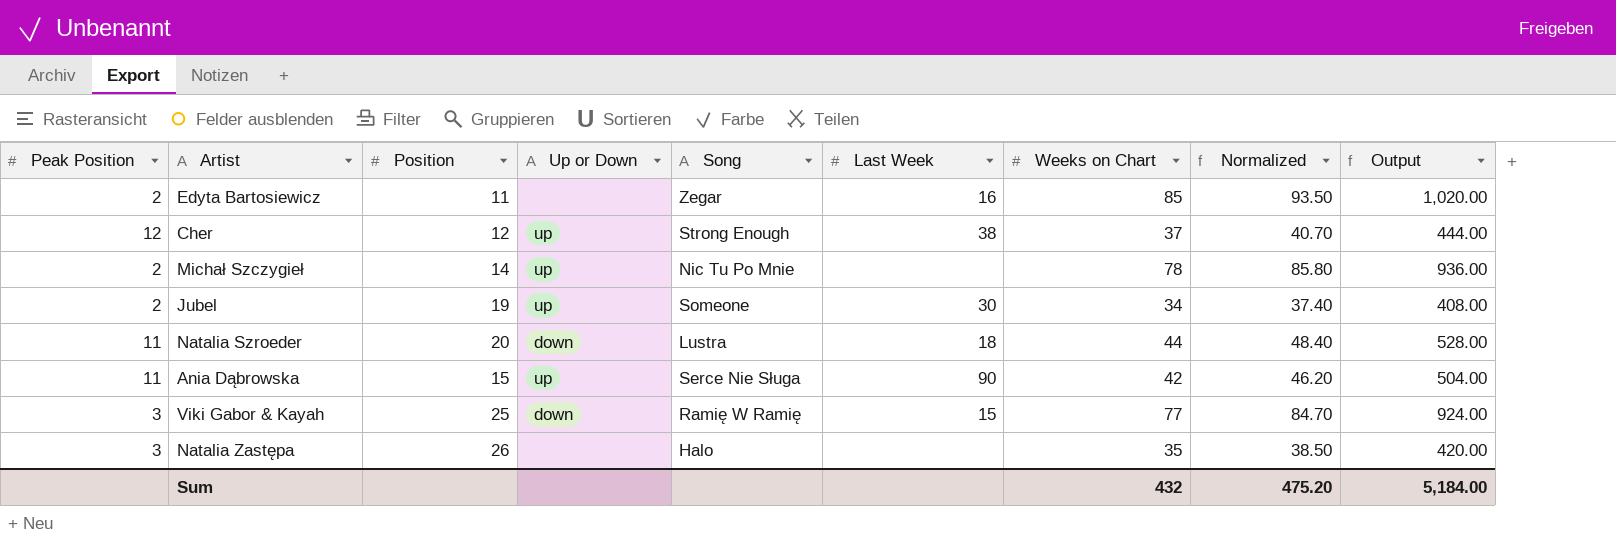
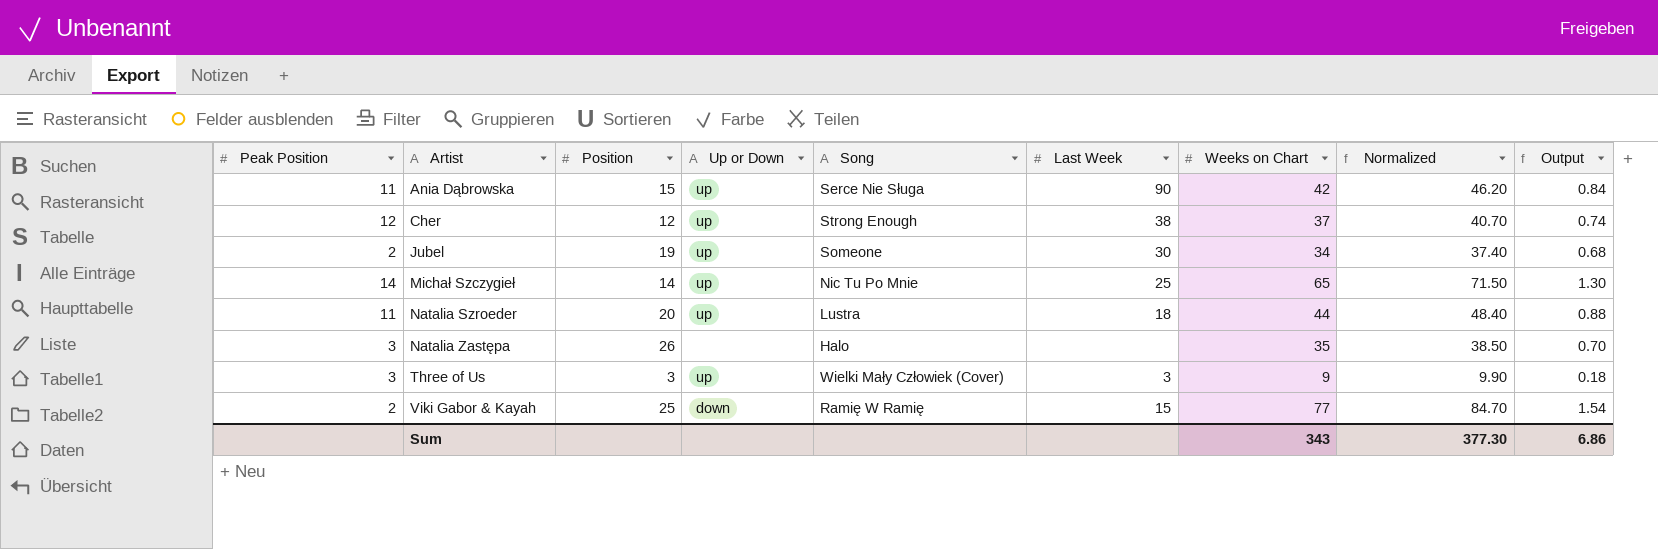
row order: none -> Artist ascending
column Output | formula: [Weeks on Chart] * 12 -> [Weeks on Chart] * 0.02
row Edyta Bartosiewicz: 2 | 11 | none | Zegar | 16 | 85 | 93.50 | 1,020.00 -> none
Michał Szczygieł | Peak Position: 2 -> 14
Michał Szczygieł | Last Week: none -> 25
Michał Szczygieł | Weeks on Chart: 78 -> 65
Michał Szczygieł | Normalized: 85.80 -> 71.50
Natalia Szroeder | Up or Down: down -> up
row Three of Us: none -> 3 | 3 | up | Wielki Mały Człowiek (Cover) | 3 | 9 | 9.90 | 0.18
Viki Gabor & Kayah | Peak Position: 3 -> 2
Sum | Weeks on Chart: 432 -> 343
Sum | Normalized: 475.20 -> 377.30
Sum | Output: 5,184.00 -> 6.86

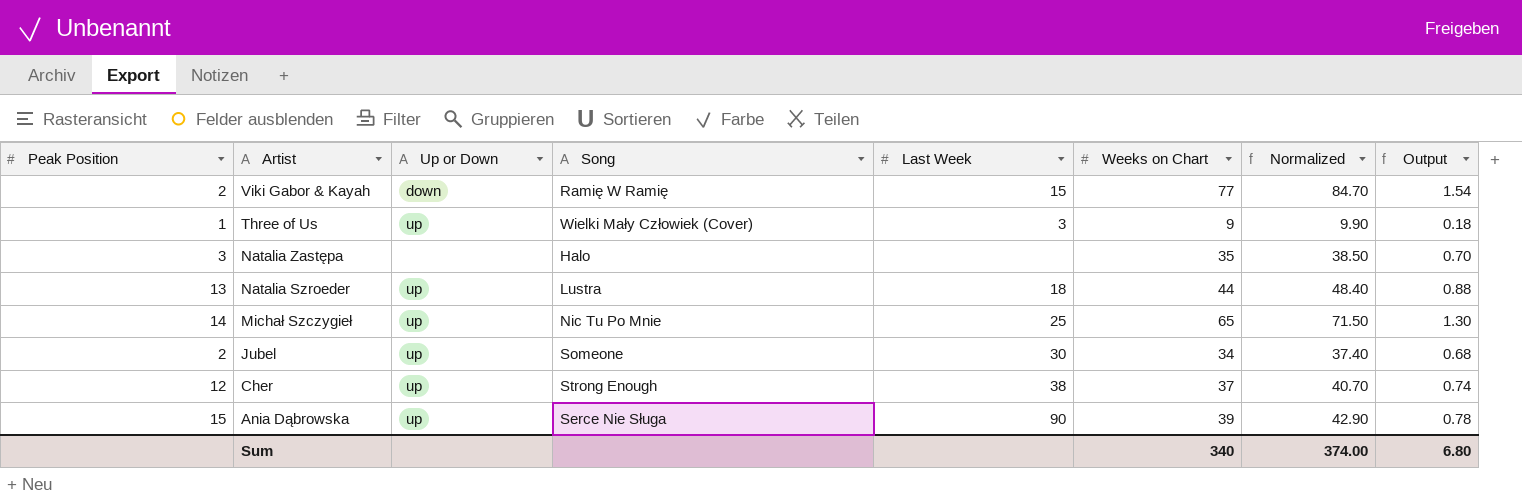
row order: Artist ascending -> Artist descending
column Position | position: 3 -> none
Three of Us | Peak Position: 3 -> 1
Natalia Szroeder | Peak Position: 11 -> 13
Ania Dąbrowska | Peak Position: 11 -> 15
Ania Dąbrowska | Weeks on Chart: 42 -> 39
Ania Dąbrowska | Normalized: 46.20 -> 42.90
Ania Dąbrowska | Output: 0.84 -> 0.78
Sum | Weeks on Chart: 343 -> 340
Sum | Normalized: 377.30 -> 374.00
Sum | Output: 6.86 -> 6.80

